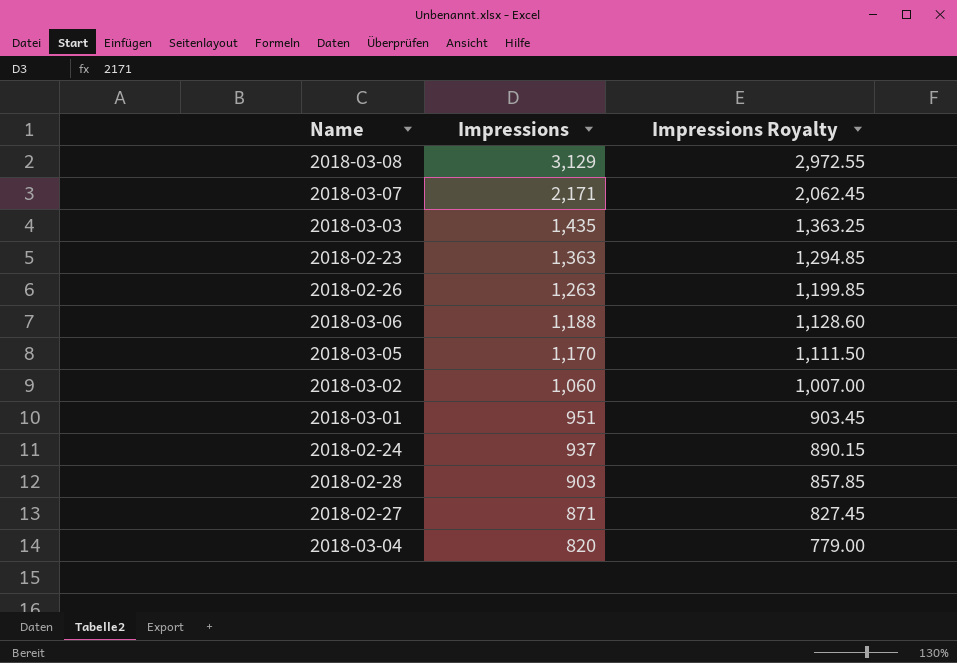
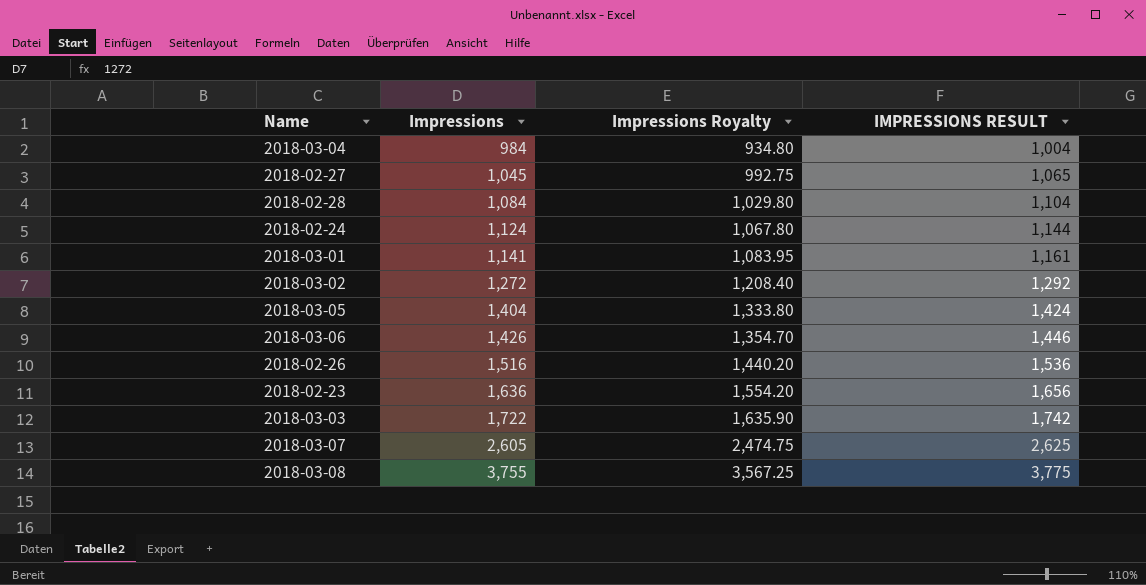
row order: Impressions descending -> Impressions ascending
column IMPRESSIONS RESULT | formula: none -> [Impressions] + 20
2018-03-04 | Impressions: 820 -> 984
2018-03-04 | Impressions Royalty: 779.00 -> 934.80
2018-02-27 | Impressions: 871 -> 1,045
2018-02-27 | Impressions Royalty: 827.45 -> 992.75
2018-02-28 | Impressions: 903 -> 1,084
2018-02-28 | Impressions Royalty: 857.85 -> 1,029.80
2018-02-24 | Impressions: 937 -> 1,124
2018-02-24 | Impressions Royalty: 890.15 -> 1,067.80
2018-03-01 | Impressions: 951 -> 1,141
2018-03-01 | Impressions Royalty: 903.45 -> 1,083.95
2018-03-02 | Impressions: 1,060 -> 1,272
2018-03-02 | Impressions Royalty: 1,007.00 -> 1,208.40
2018-03-05 | Impressions: 1,170 -> 1,404
2018-03-05 | Impressions Royalty: 1,111.50 -> 1,333.80
2018-03-06 | Impressions: 1,188 -> 1,426
2018-03-06 | Impressions Royalty: 1,128.60 -> 1,354.70
2018-02-26 | Impressions: 1,263 -> 1,516
2018-02-26 | Impressions Royalty: 1,199.85 -> 1,440.20
2018-02-23 | Impressions: 1,363 -> 1,636
2018-02-23 | Impressions Royalty: 1,294.85 -> 1,554.20
2018-03-03 | Impressions: 1,435 -> 1,722
2018-03-03 | Impressions Royalty: 1,363.25 -> 1,635.90
2018-03-07 | Impressions: 2,171 -> 2,605
2018-03-07 | Impressions Royalty: 2,062.45 -> 2,474.75
2018-03-08 | Impressions: 3,129 -> 3,755
2018-03-08 | Impressions Royalty: 2,972.55 -> 3,567.25

